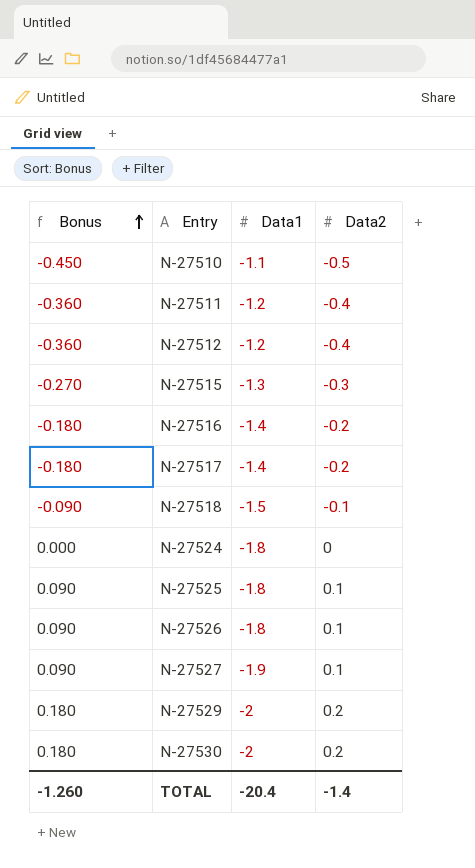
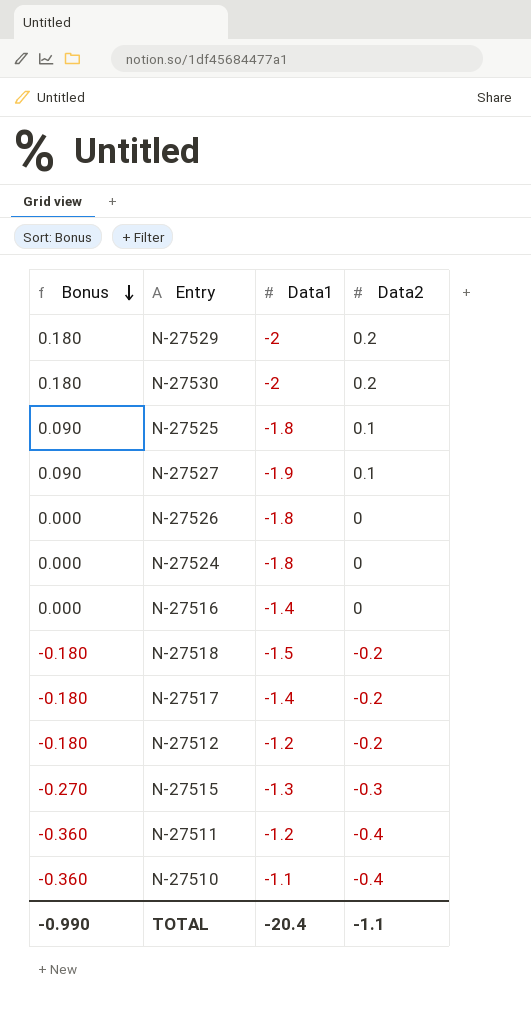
row order: Bonus ascending -> Bonus descending
N-27526 | Bonus: 0.090 -> 0.000
N-27526 | Data2: 0.1 -> 0
N-27516 | Bonus: -0.180 -> 0.000
N-27516 | Data2: -0.2 -> 0
N-27518 | Bonus: -0.090 -> -0.180
N-27518 | Data2: -0.1 -> -0.2
N-27512 | Bonus: -0.360 -> -0.180
N-27512 | Data2: -0.4 -> -0.2
N-27510 | Bonus: -0.450 -> -0.360
N-27510 | Data2: -0.5 -> -0.4
TOTAL | Bonus: -1.260 -> -0.990
TOTAL | Data2: -1.4 -> -1.1

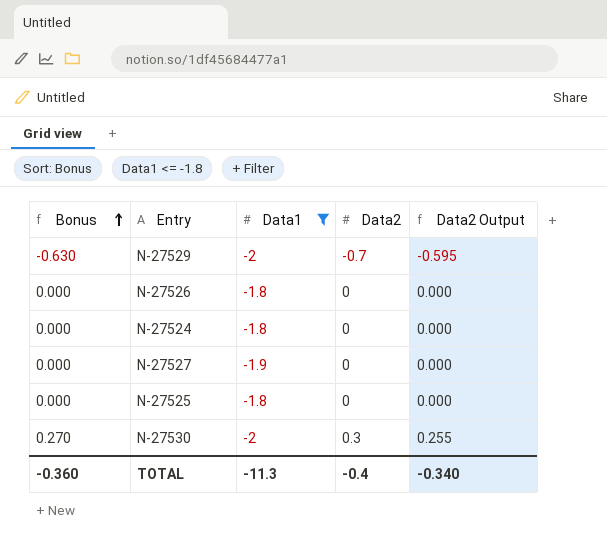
filter: none -> Data1 <= -1.8
row order: Bonus descending -> Bonus ascending
column Data2 Output | formula: none -> [Data2] * 0.85
N-27529 | Bonus: 0.180 -> -0.630
N-27529 | Data2: 0.2 -> -0.7
N-27527 | Bonus: 0.090 -> 0.000
N-27527 | Data2: 0.1 -> 0
N-27525 | Bonus: 0.090 -> 0.000
N-27525 | Data2: 0.1 -> 0
N-27530 | Bonus: 0.180 -> 0.270
N-27530 | Data2: 0.2 -> 0.3
TOTAL | Bonus: -0.990 -> -0.360
TOTAL | Data1: -20.4 -> -11.3
TOTAL | Data2: -1.1 -> -0.4

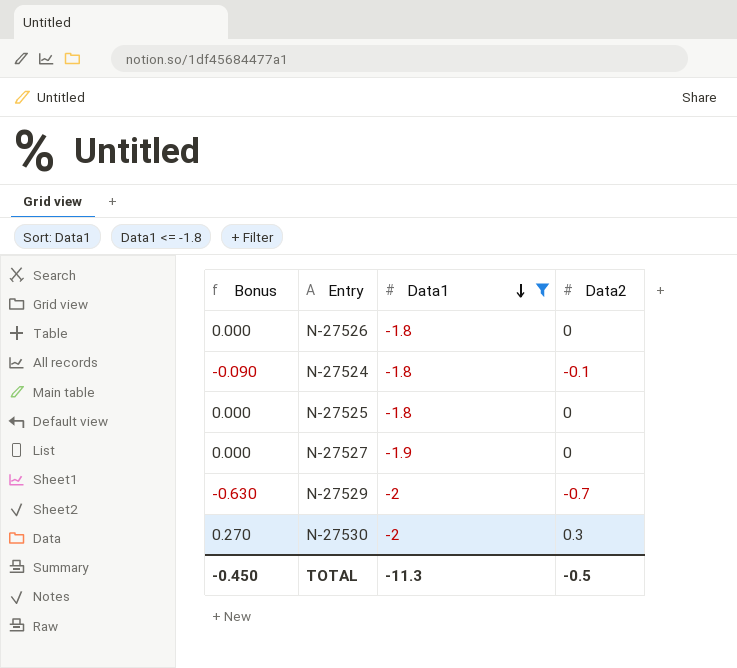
row order: Bonus ascending -> Data1 descending
column Data2 Output | formula: [Data2] * 0.85 -> none
N-27524 | Bonus: 0.000 -> -0.090
N-27524 | Data2: 0 -> -0.1
TOTAL | Bonus: -0.360 -> -0.450
TOTAL | Data2: -0.4 -> -0.5

